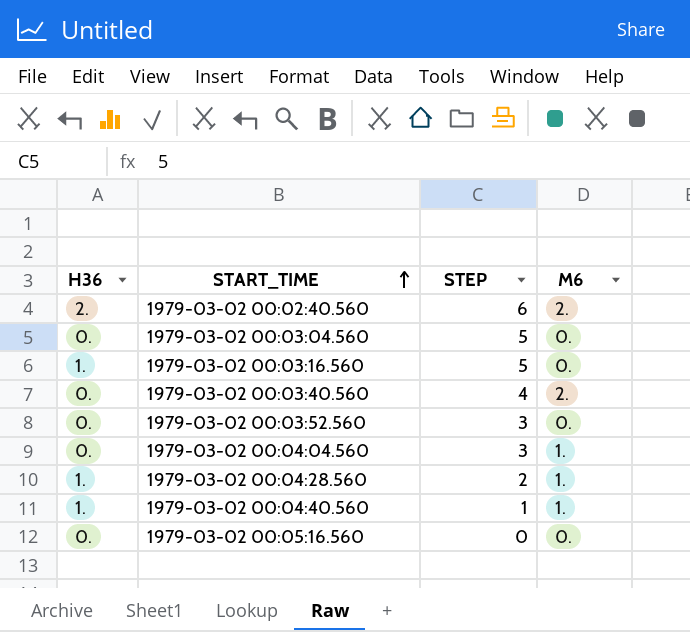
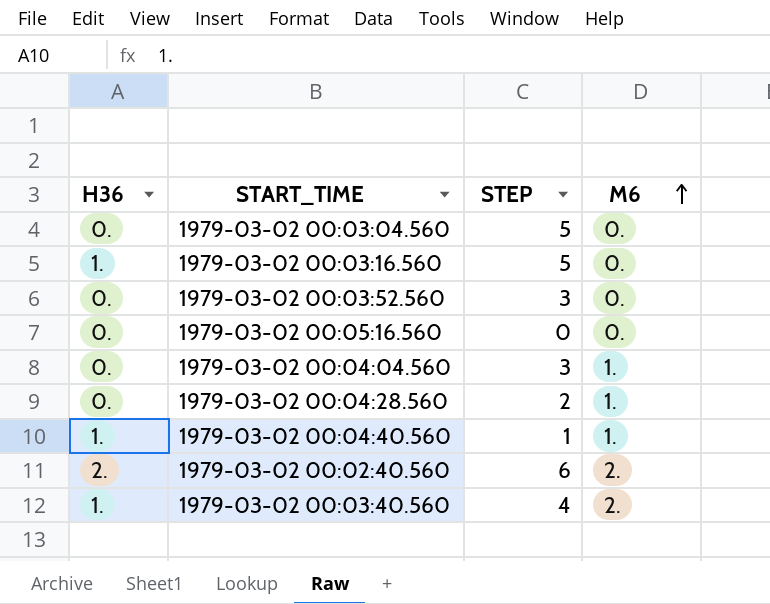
row order: START_TIME ascending -> M6 ascending
1979-03-02 00:04:28.560 | H36: 1. -> 0.
1979-03-02 00:03:40.560 | H36: 0. -> 1.

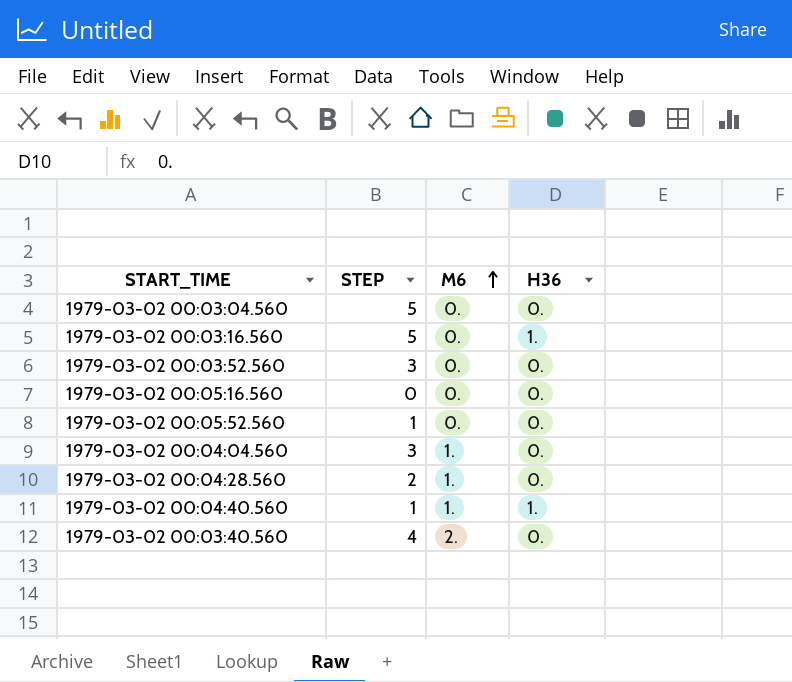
column H36 | position: 1 -> 4
row 1979-03-02 00:02:40.560: 2. | 6 | 2. -> none
row 1979-03-02 00:05:52.560: none -> 1 | 0. | 0.
1979-03-02 00:03:40.560 | H36: 1. -> 0.

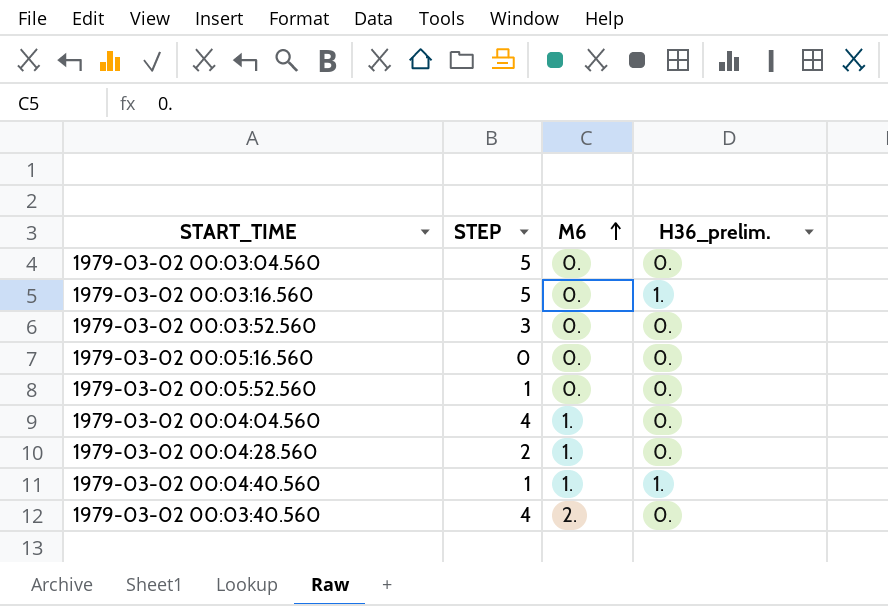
column name: H36 -> H36_prelim.
1979-03-02 00:04:04.560 | STEP: 3 -> 4

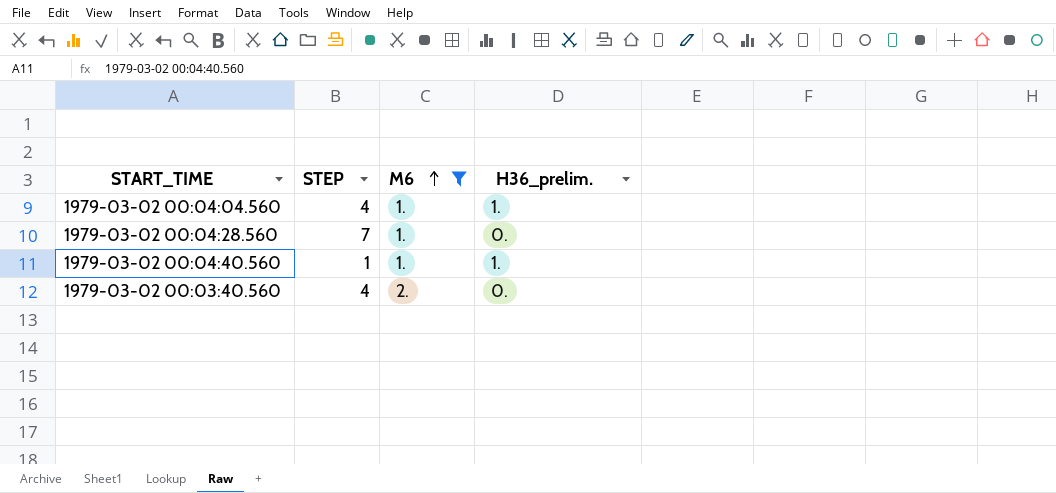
filter: none -> M6 != 0.
1979-03-02 00:04:04.560 | H36_prelim.: 0. -> 1.
1979-03-02 00:04:28.560 | STEP: 2 -> 7

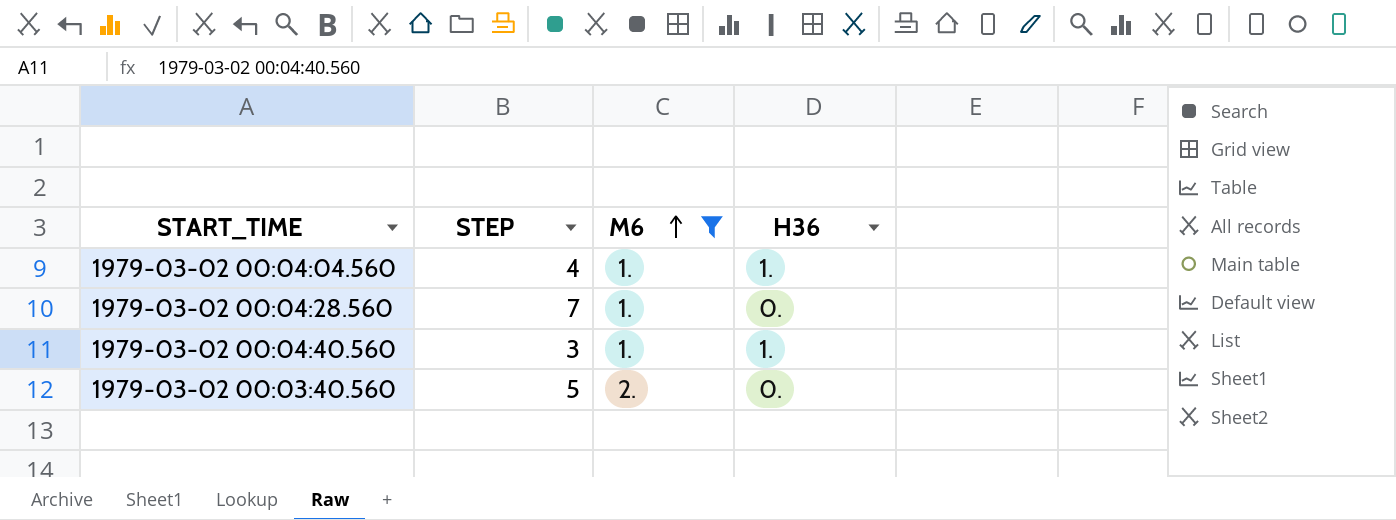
column name: H36_prelim. -> H36
1979-03-02 00:04:40.560 | STEP: 1 -> 3
1979-03-02 00:03:40.560 | STEP: 4 -> 5

